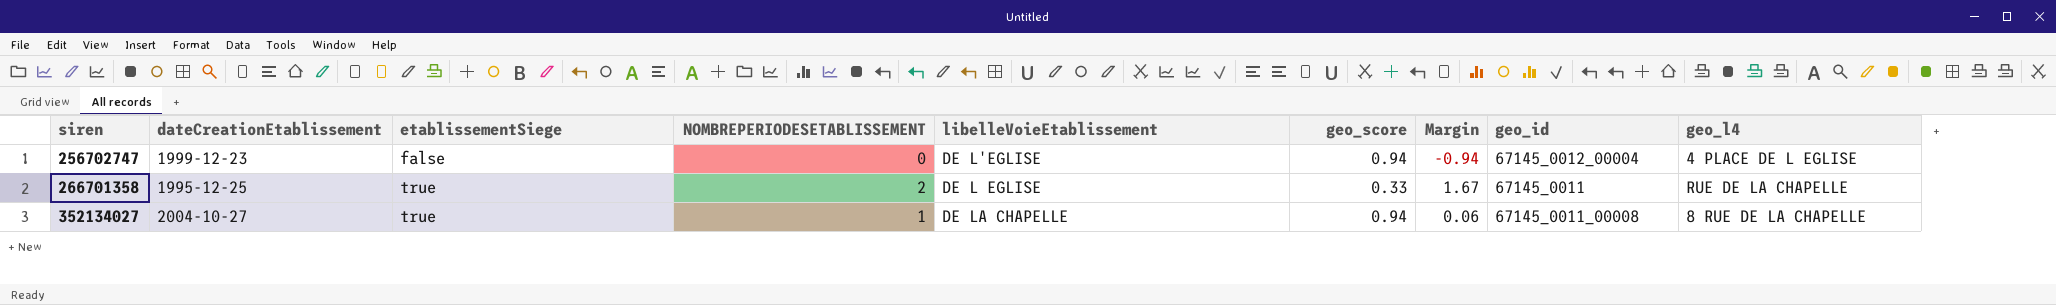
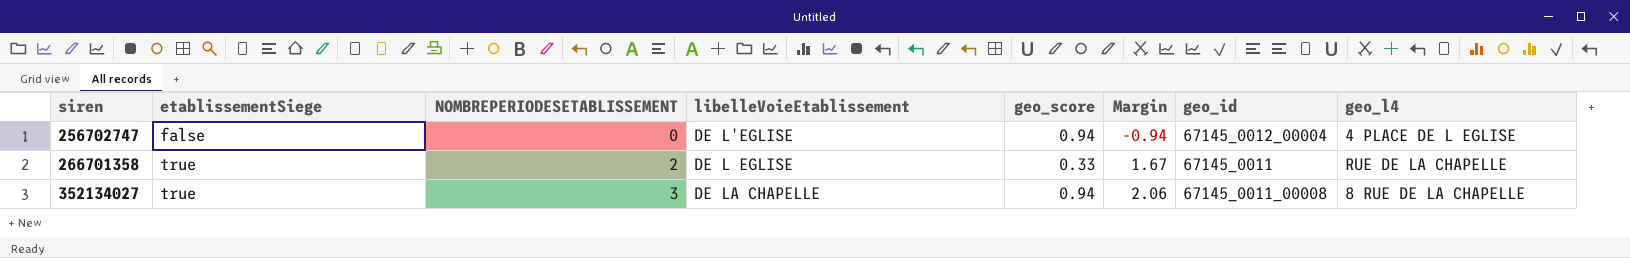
column dateCreationEtablissement | position: 2 -> none
352134027 | NOMBREPERIODESETABLISSEMENT: 1 -> 3
352134027 | Margin: 0.06 -> 2.06

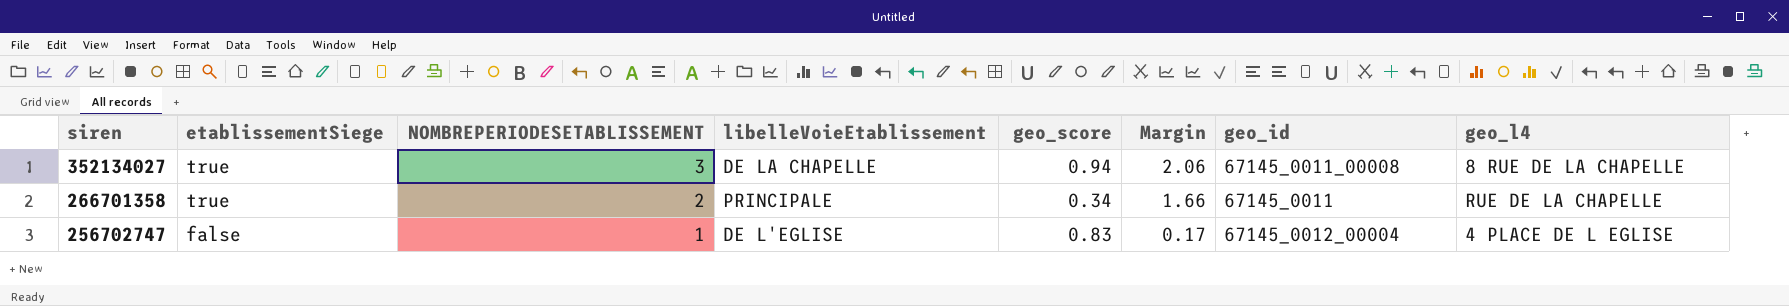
row order: siren ascending -> siren descending
266701358 | libelleVoieEtablissement: DE L EGLISE -> PRINCIPALE
266701358 | geo_score: 0.33 -> 0.34
266701358 | Margin: 1.67 -> 1.66
256702747 | NOMBREPERIODESETABLISSEMENT: 0 -> 1
256702747 | geo_score: 0.94 -> 0.83
256702747 | Margin: -0.94 -> 0.17

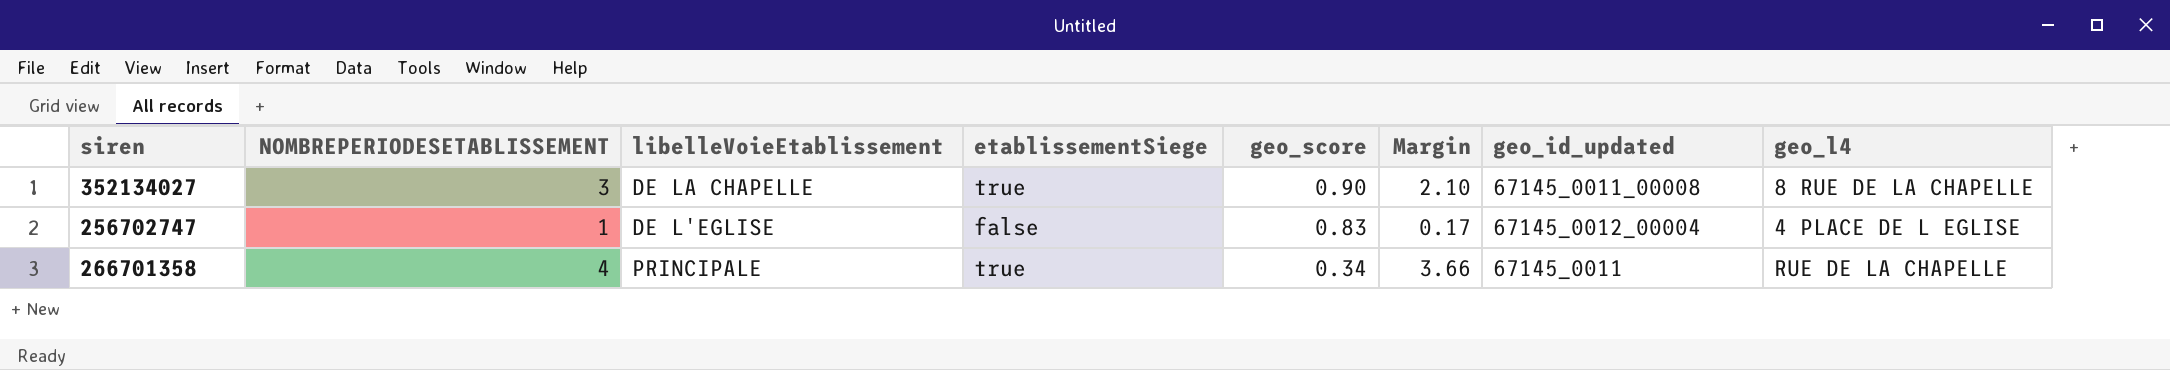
row order: siren descending -> geo_score descending
column etablissementSiege | position: 2 -> 4
column name: geo_id -> geo_id_updated
352134027 | geo_score: 0.94 -> 0.90
352134027 | Margin: 2.06 -> 2.10
266701358 | NOMBREPERIODESETABLISSEMENT: 2 -> 4
266701358 | Margin: 1.66 -> 3.66

